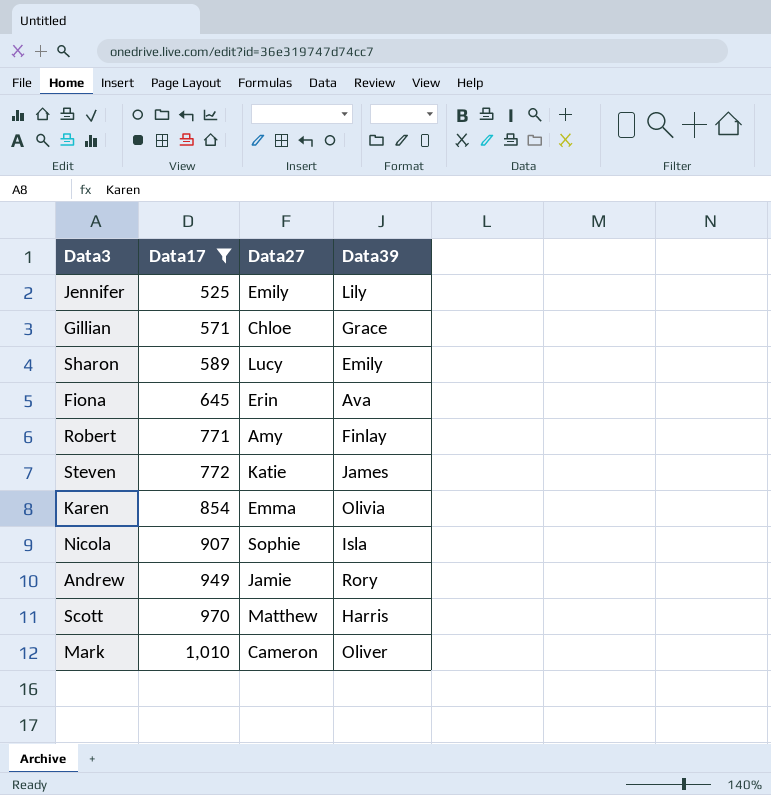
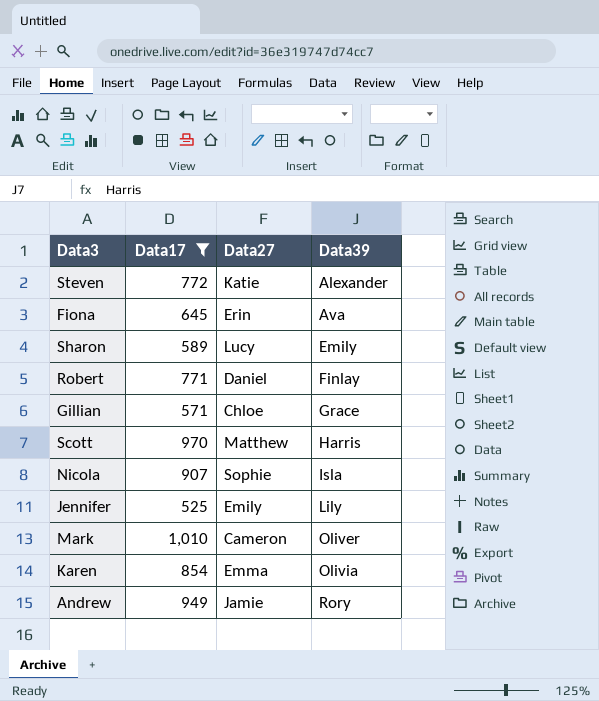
row order: Data17 ascending -> Data39 ascending
Steven | Data39: James -> Alexander
Robert | Data27: Amy -> Daniel

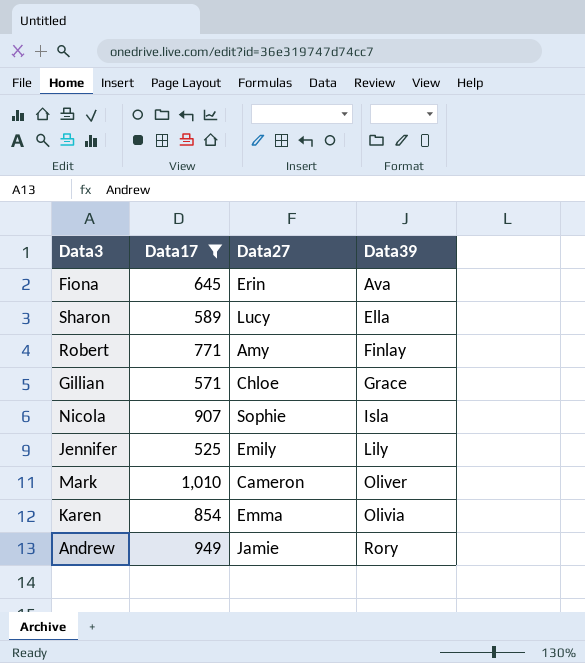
row Steven: 772 | Katie | Alexander -> none
row Scott: 970 | Matthew | Harris -> none
Sharon | Data39: Emily -> Ella
Robert | Data27: Daniel -> Amy

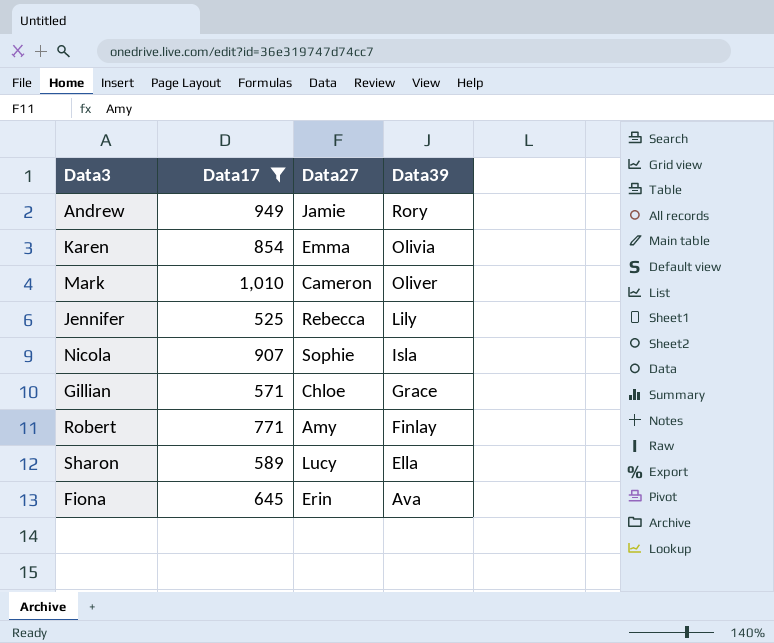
row order: Data39 ascending -> Data39 descending
Jennifer | Data27: Emily -> Rebecca

